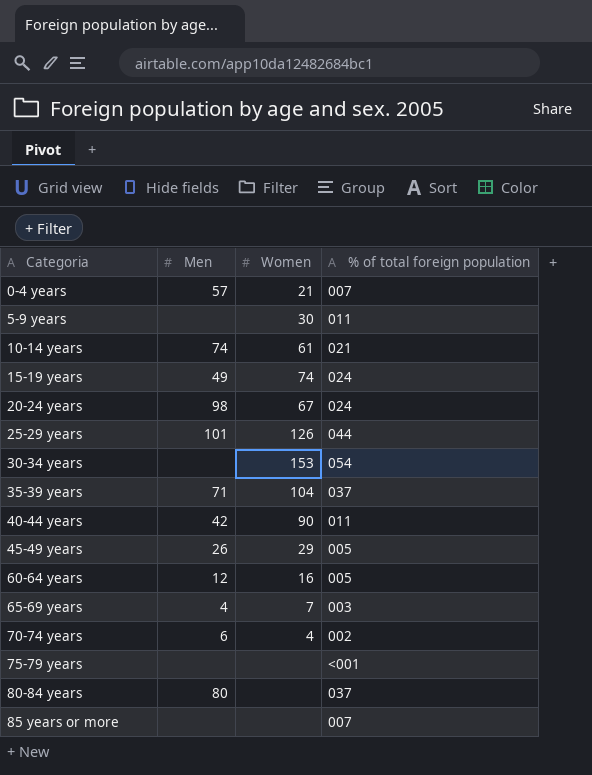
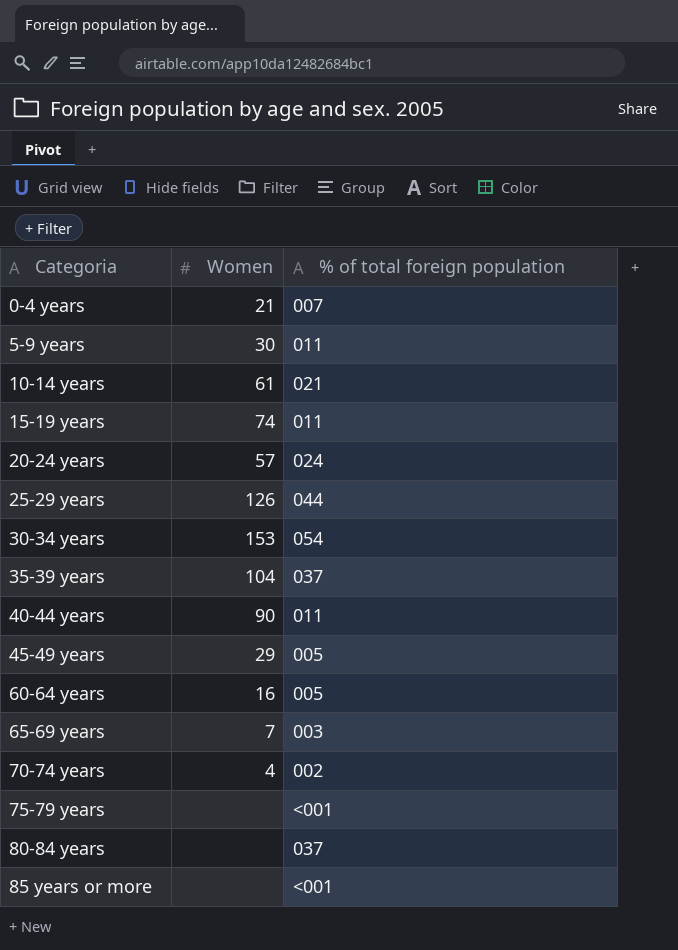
column Men | position: 2 -> none
15-19 years | % of total foreign population: 024 -> 011
20-24 years | Women: 67 -> 57
85 years or more | % of total foreign population: 007 -> <001

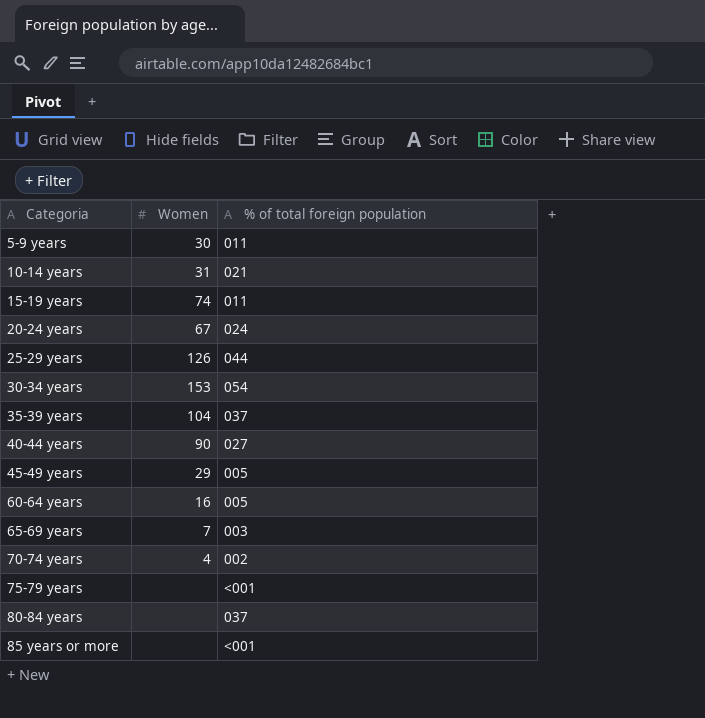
row 0-4 years: 21 | 007 -> none
10-14 years | Women: 61 -> 31
20-24 years | Women: 57 -> 67
40-44 years | % of total foreign population: 011 -> 027

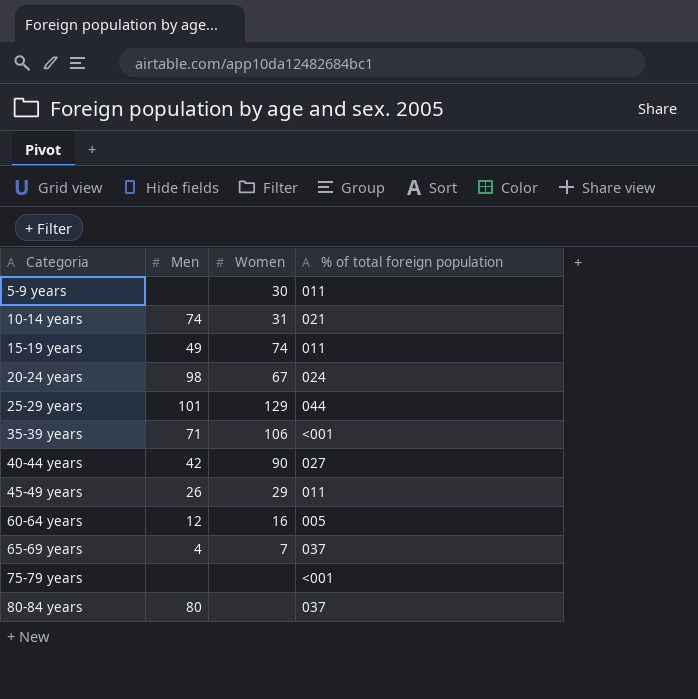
column Men | position: none -> 2
row 30-34 years: 153 | 054 -> none
row 70-74 years: 4 | 002 -> none
row 85 years or more: none | <001 -> none
25-29 years | Women: 126 -> 129
35-39 years | Women: 104 -> 106
35-39 years | % of total foreign population: 037 -> <001
45-49 years | % of total foreign population: 005 -> 011
65-69 years | % of total foreign population: 003 -> 037

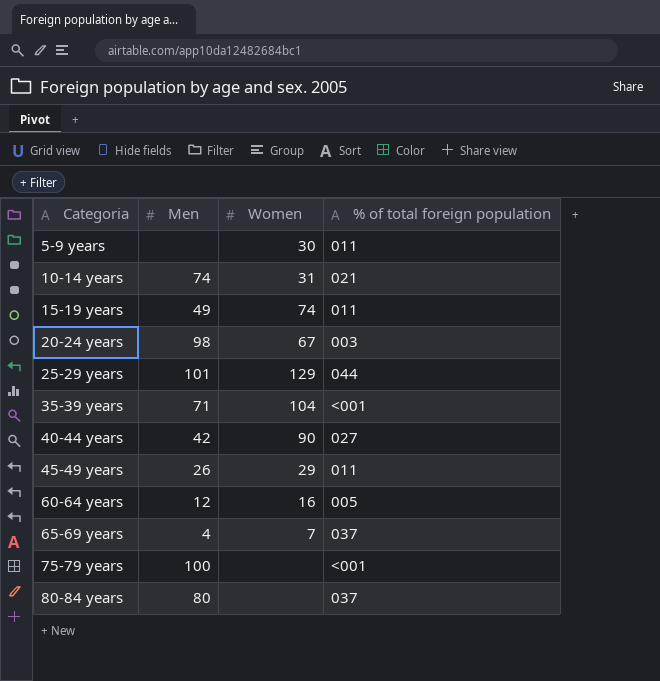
20-24 years | % of total foreign population: 024 -> 003
35-39 years | Women: 106 -> 104
75-79 years | Men: none -> 100

